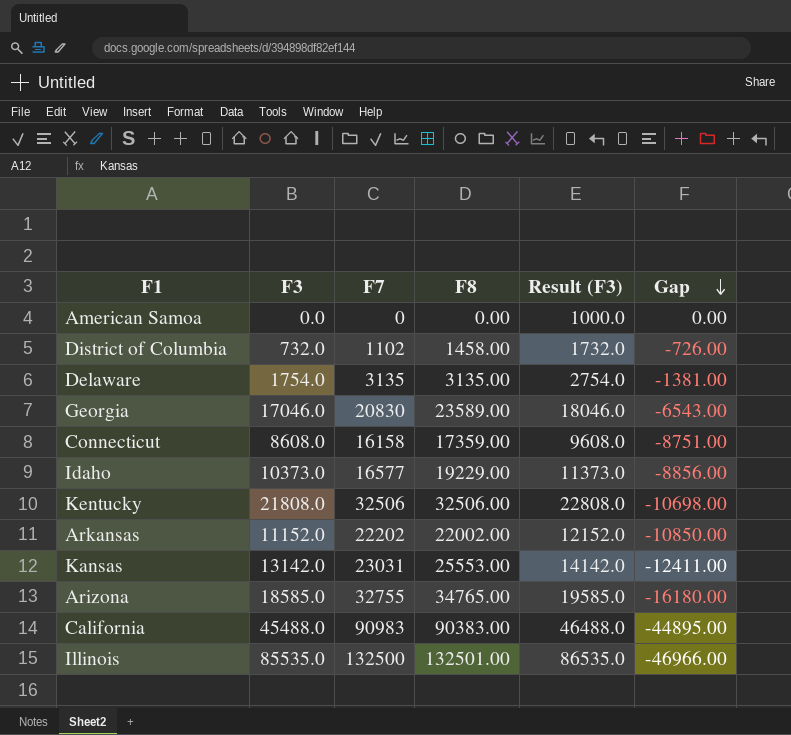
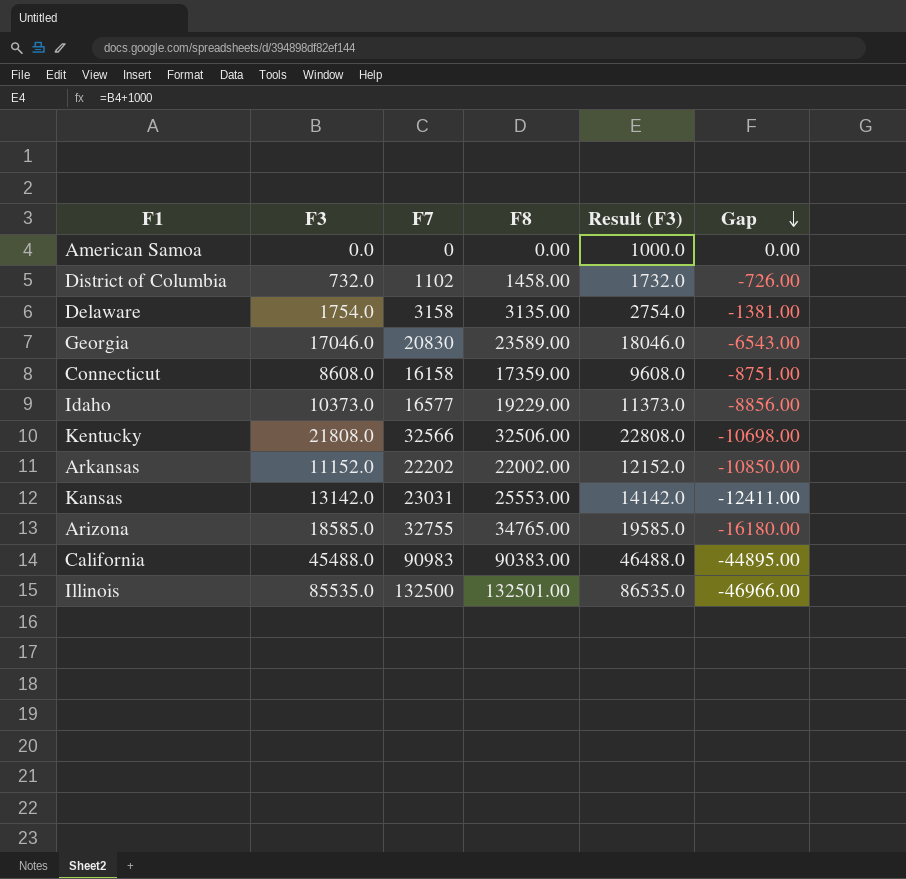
Delaware | F7: 3135 -> 3158
Kentucky | F7: 32506 -> 32566

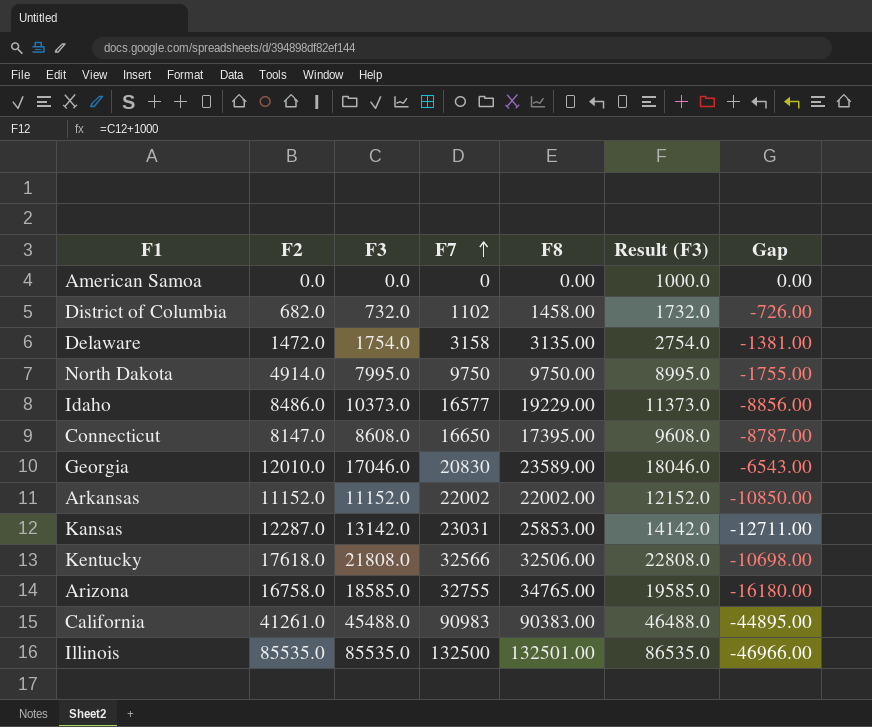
row order: Gap descending -> F7 ascending
column F2 | position: none -> 2
row North Dakota: none -> 4914.0 | 7995.0 | 9750 | 9750.00 | 8995.0 | -1755.00
Connecticut | F7: 16158 -> 16650
Connecticut | F8: 17359.00 -> 17395.00
Connecticut | Gap: -8751.00 -> -8787.00
Arkansas | F7: 22202 -> 22002
Kansas | F8: 25553.00 -> 25853.00
Kansas | Gap: -12411.00 -> -12711.00

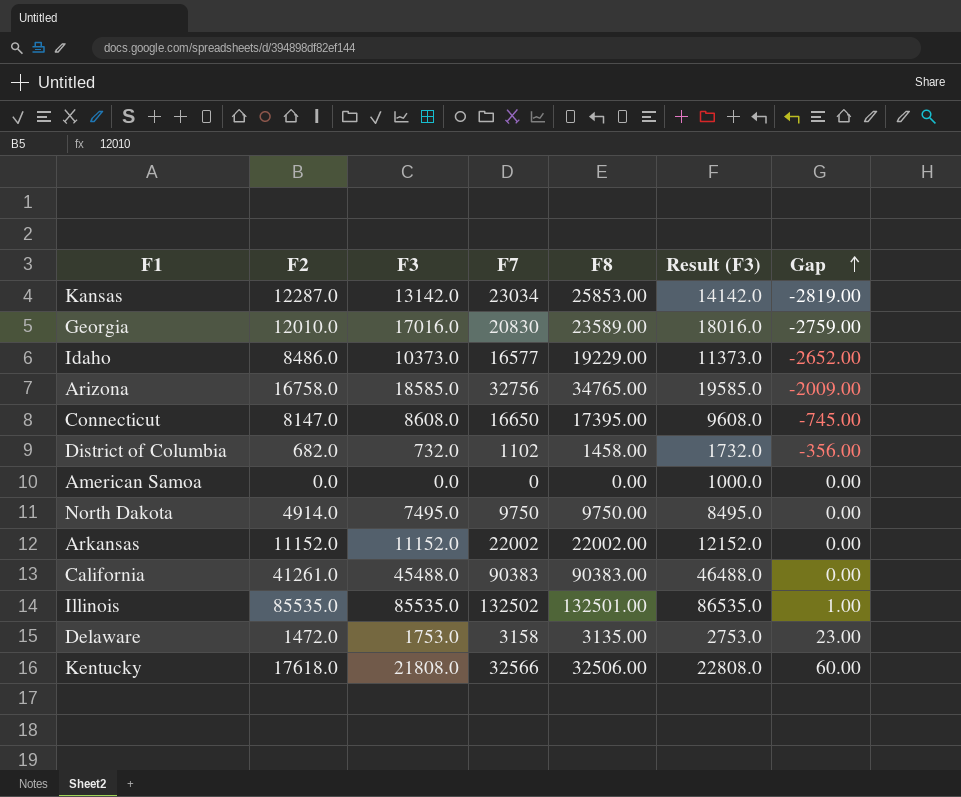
row order: F7 ascending -> Gap ascending
column Gap | formula: [F3] - [F8] -> [F7] - [F8]
Kansas | F7: 23031 -> 23034
Georgia | F3: 17046.0 -> 17016.0
Georgia | Result (F3): 18046.0 -> 18016.0
Arizona | F7: 32755 -> 32756
North Dakota | F3: 7995.0 -> 7495.0
North Dakota | Result (F3): 8995.0 -> 8495.0
California | F7: 90983 -> 90383
Illinois | F7: 132500 -> 132502
Delaware | F3: 1754.0 -> 1753.0
Delaware | Result (F3): 2754.0 -> 2753.0

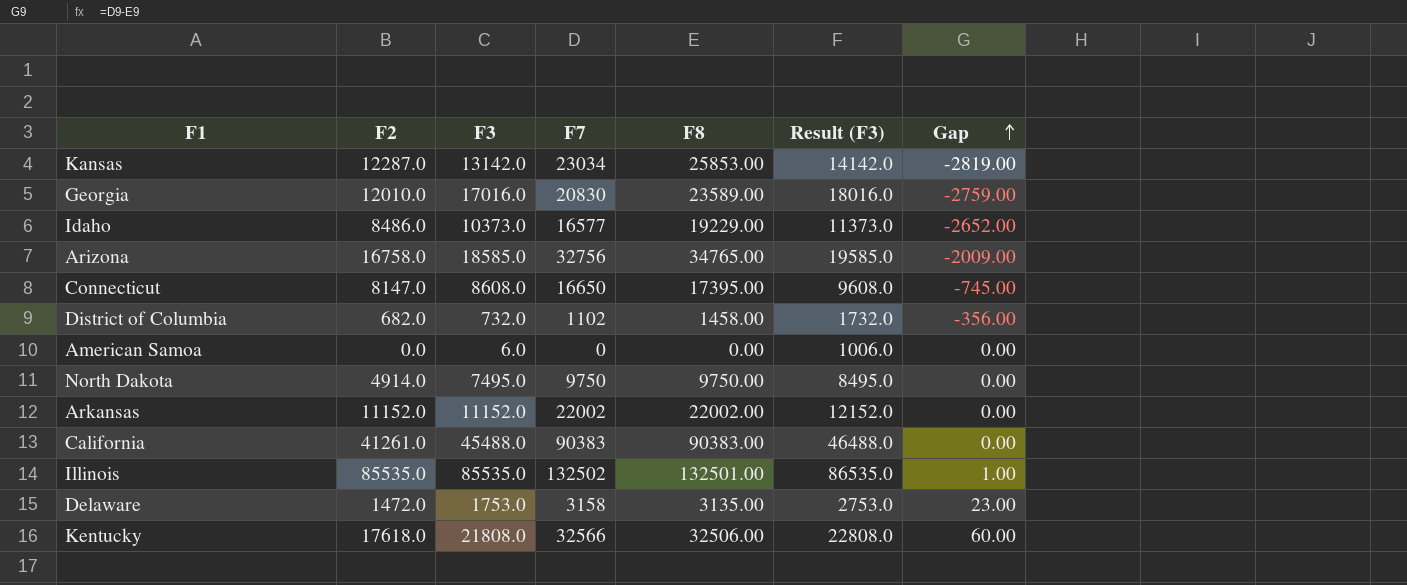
American Samoa | F3: 0.0 -> 6.0
American Samoa | Result (F3): 1000.0 -> 1006.0

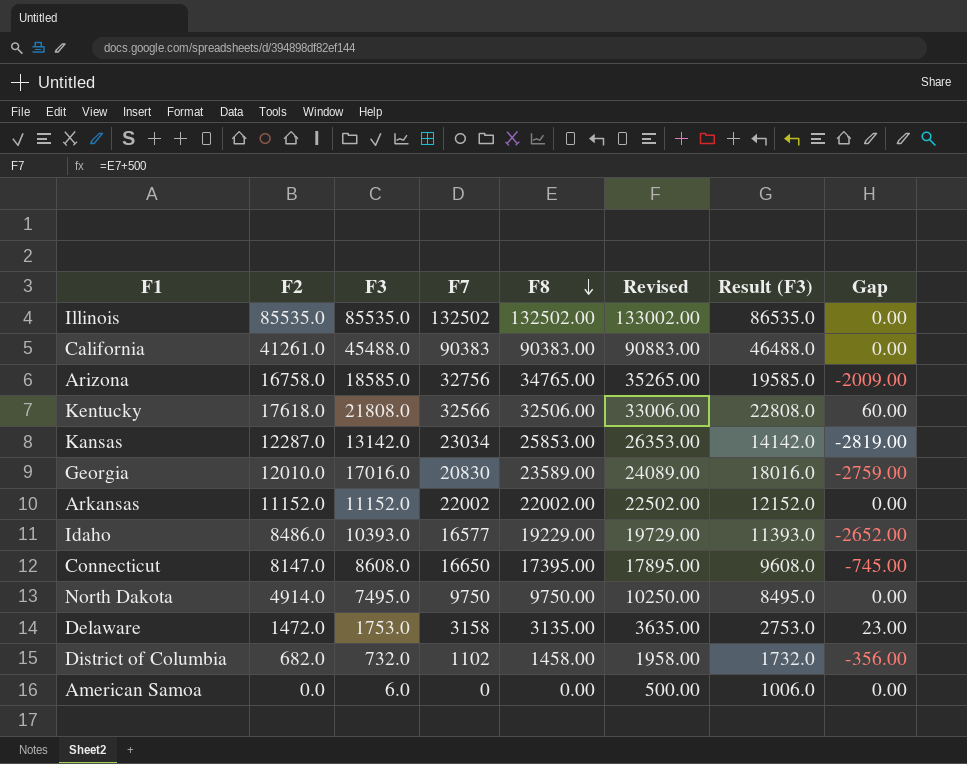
row order: Gap ascending -> F8 descending
column Revised | formula: none -> [F8] + 500
Illinois | F8: 132501.00 -> 132502.00
Illinois | Gap: 1.00 -> 0.00
Idaho | F3: 10373.0 -> 10393.0
Idaho | Result (F3): 11373.0 -> 11393.0

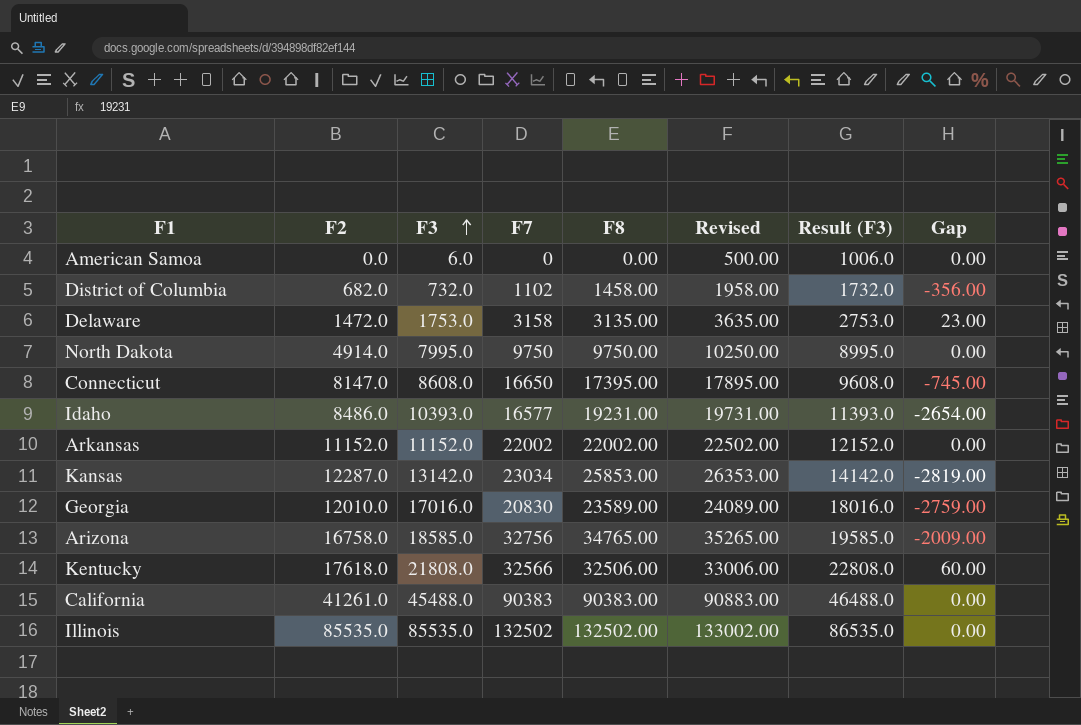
row order: F8 descending -> F3 ascending
North Dakota | F3: 7495.0 -> 7995.0
North Dakota | Result (F3): 8495.0 -> 8995.0
Idaho | F8: 19229.00 -> 19231.00
Idaho | Revised: 19729.00 -> 19731.00
Idaho | Gap: -2652.00 -> -2654.00

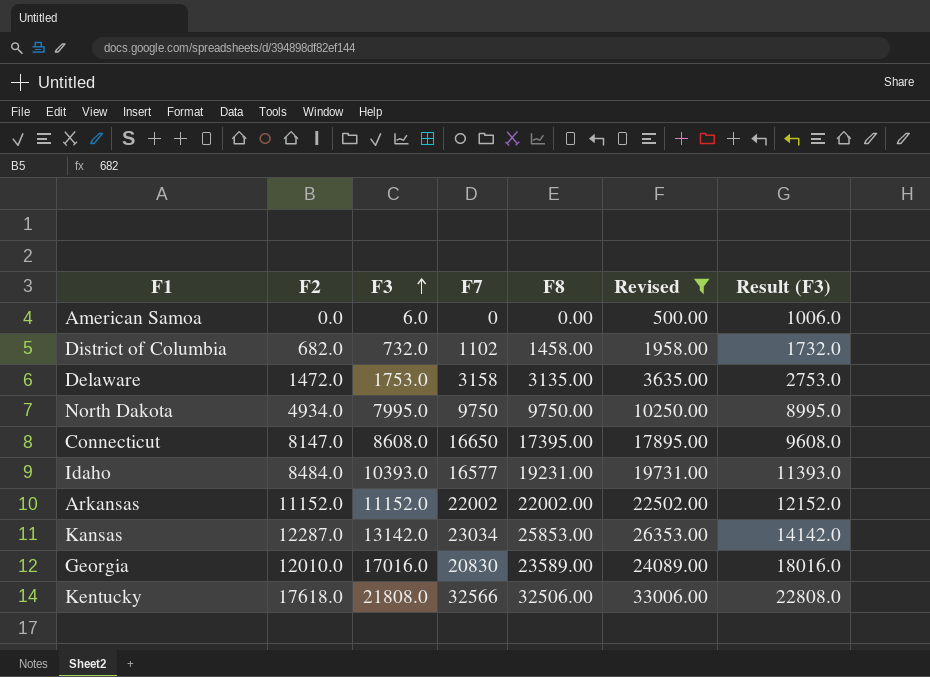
filter: none -> Revised <= 33006.00
column Gap | formula: [F7] - [F8] -> none
North Dakota | F2: 4914.0 -> 4934.0
Idaho | F2: 8486.0 -> 8484.0

